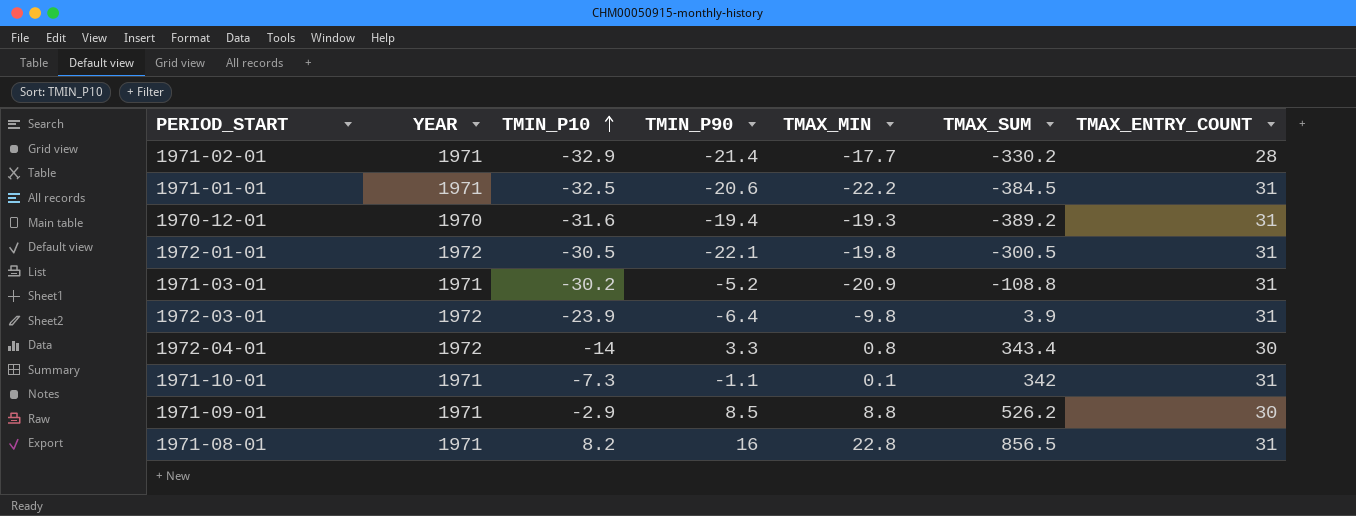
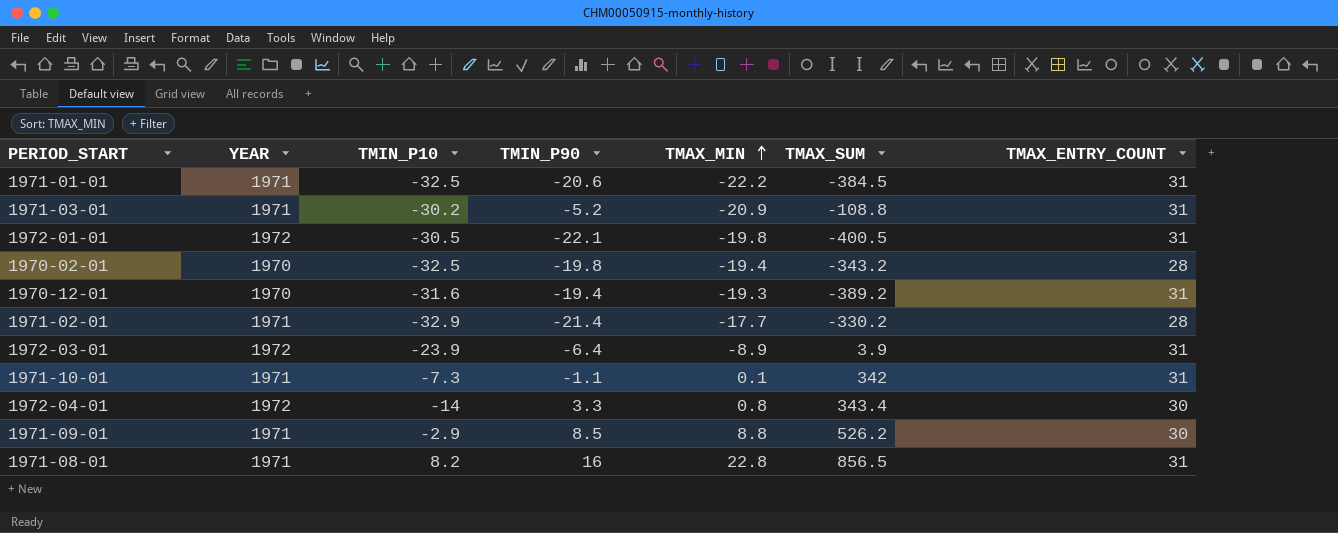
row order: TMIN_P10 ascending -> TMAX_MIN ascending
1972-01-01 | TMAX_SUM: -300.5 -> -400.5
row 1970-02-01: none -> 1970 | -32.5 | -19.8 | -19.4 | -343.2 | 28
1972-03-01 | TMAX_MIN: -9.8 -> -8.9

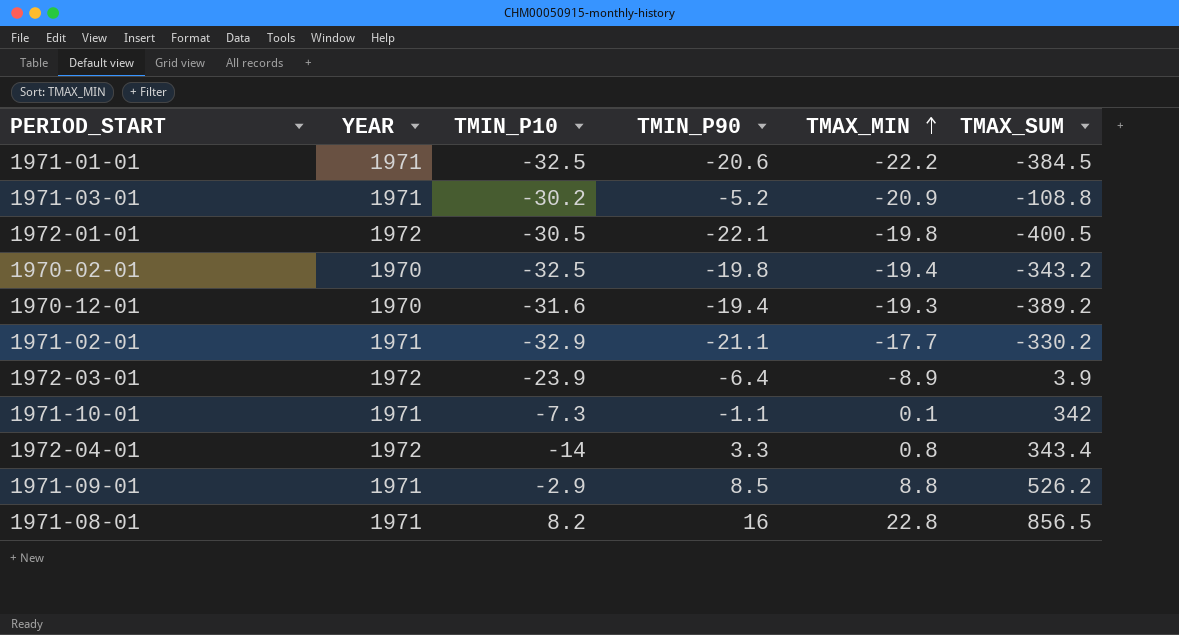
column TMAX_ENTRY_COUNT | position: 7 -> none
1971-02-01 | TMIN_P90: -21.4 -> -21.1

